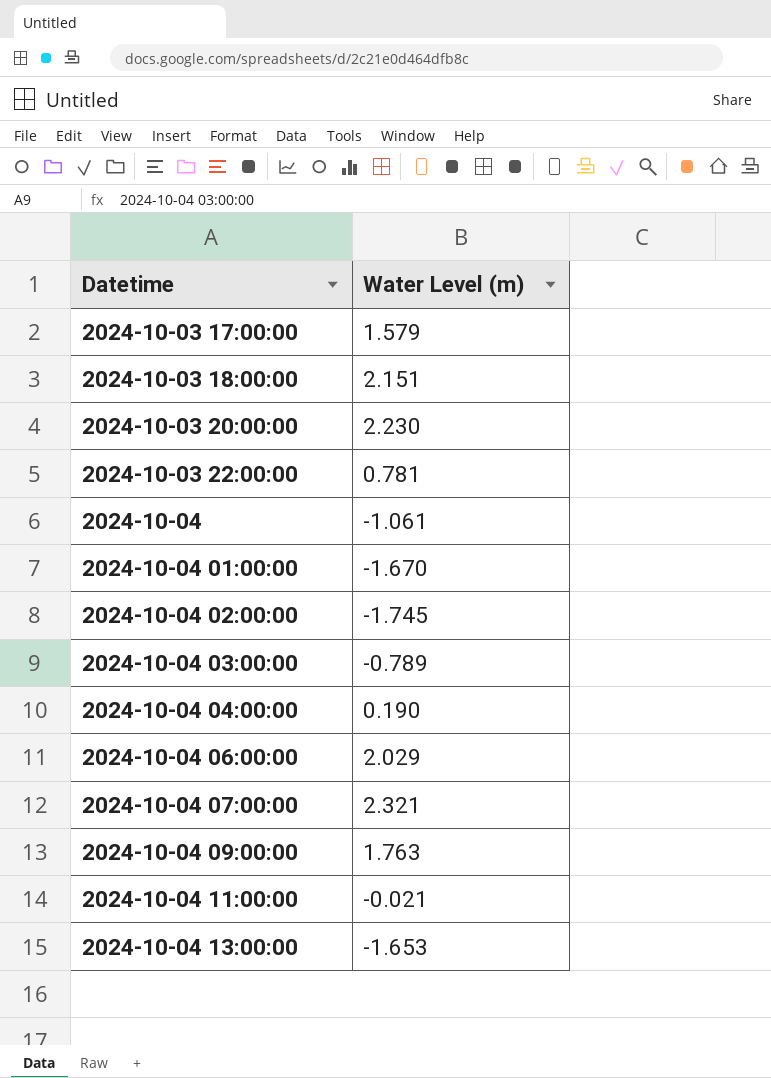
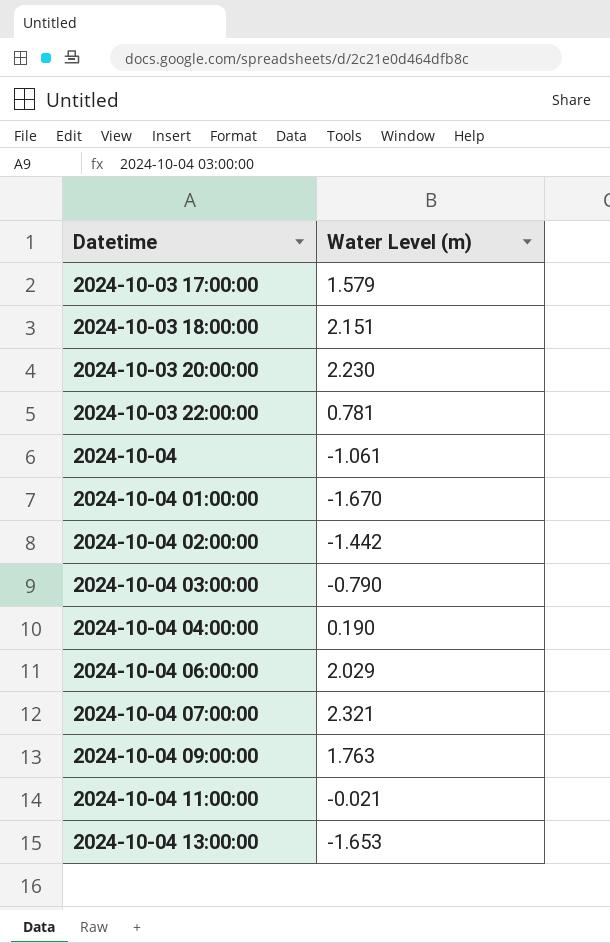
2024-10-04 02:00:00 | Water Level (m): -1.745 -> -1.442
2024-10-04 03:00:00 | Water Level (m): -0.789 -> -0.790

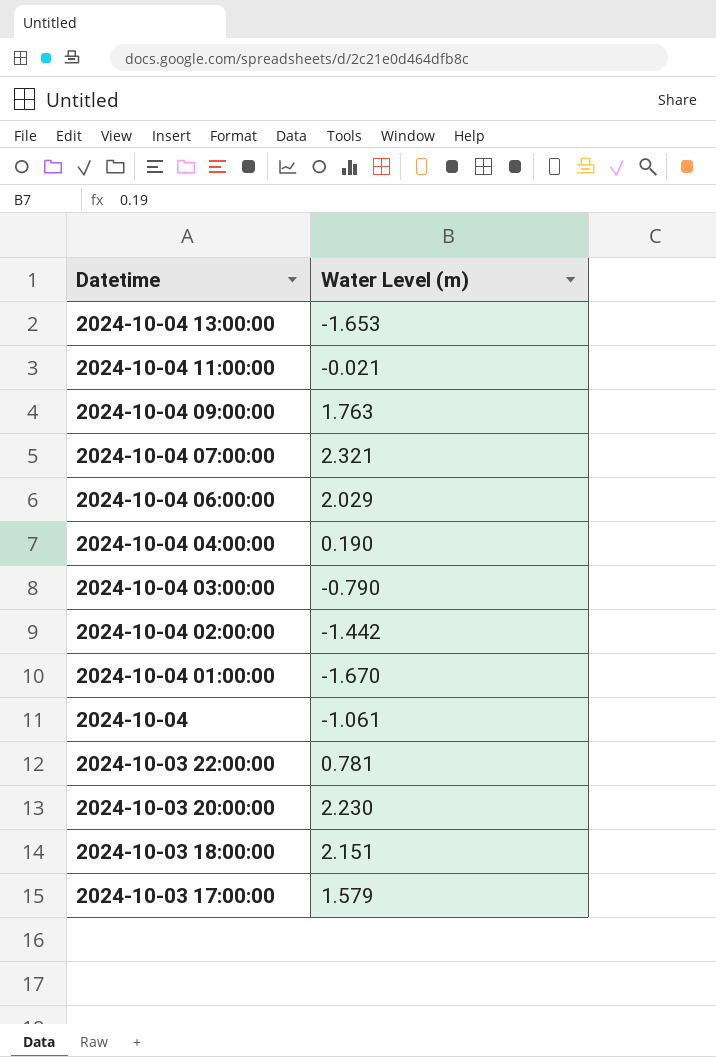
row order: Datetime ascending -> Datetime descending

